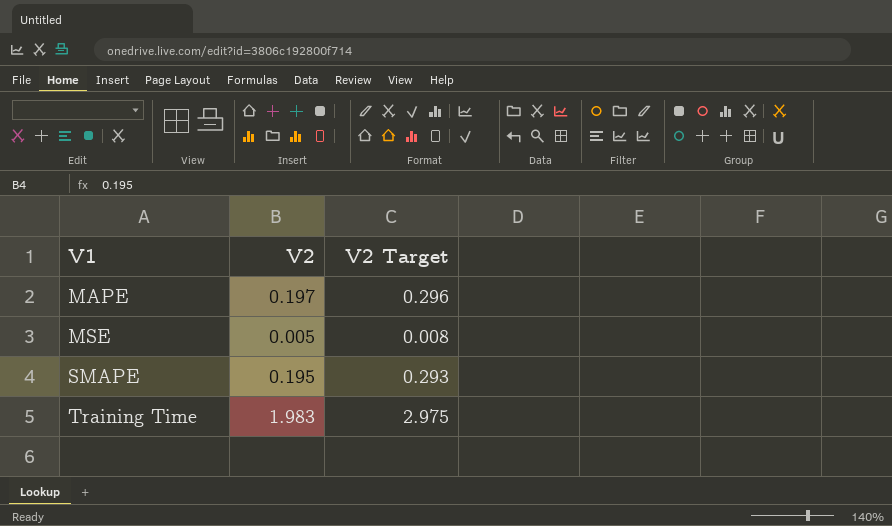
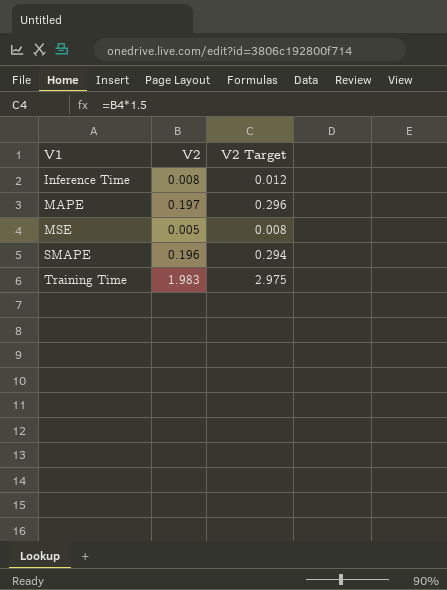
row Inference Time: none -> 0.008 | 0.012
SMAPE | V2: 0.195 -> 0.196
SMAPE | V2 Target: 0.293 -> 0.294

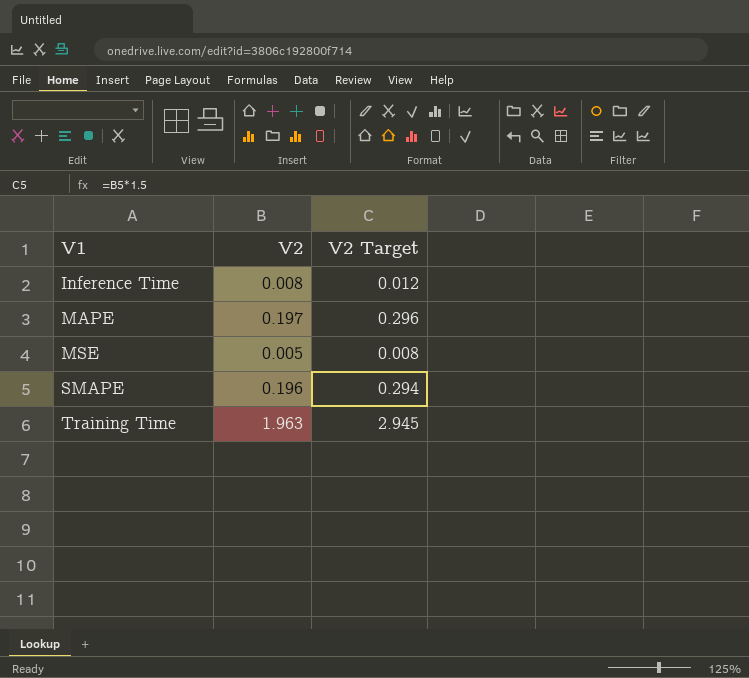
Training Time | V2: 1.983 -> 1.963
Training Time | V2 Target: 2.975 -> 2.945

